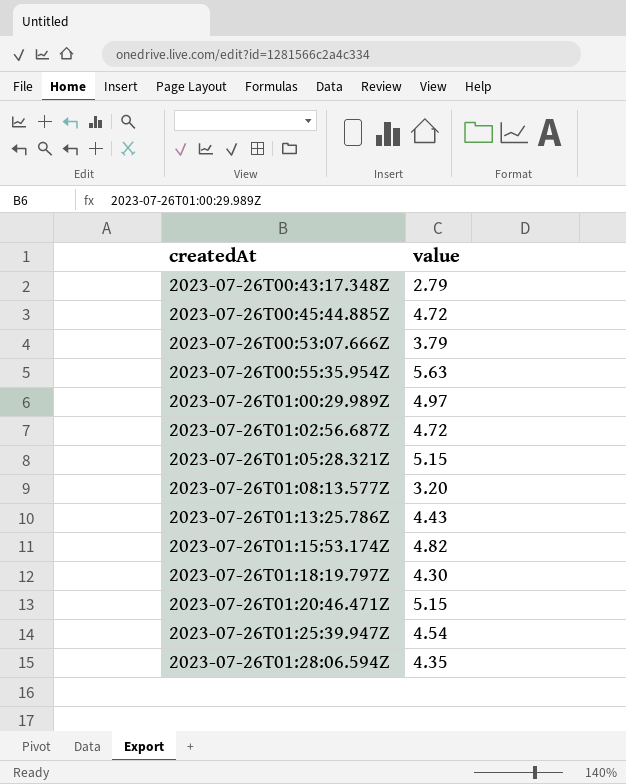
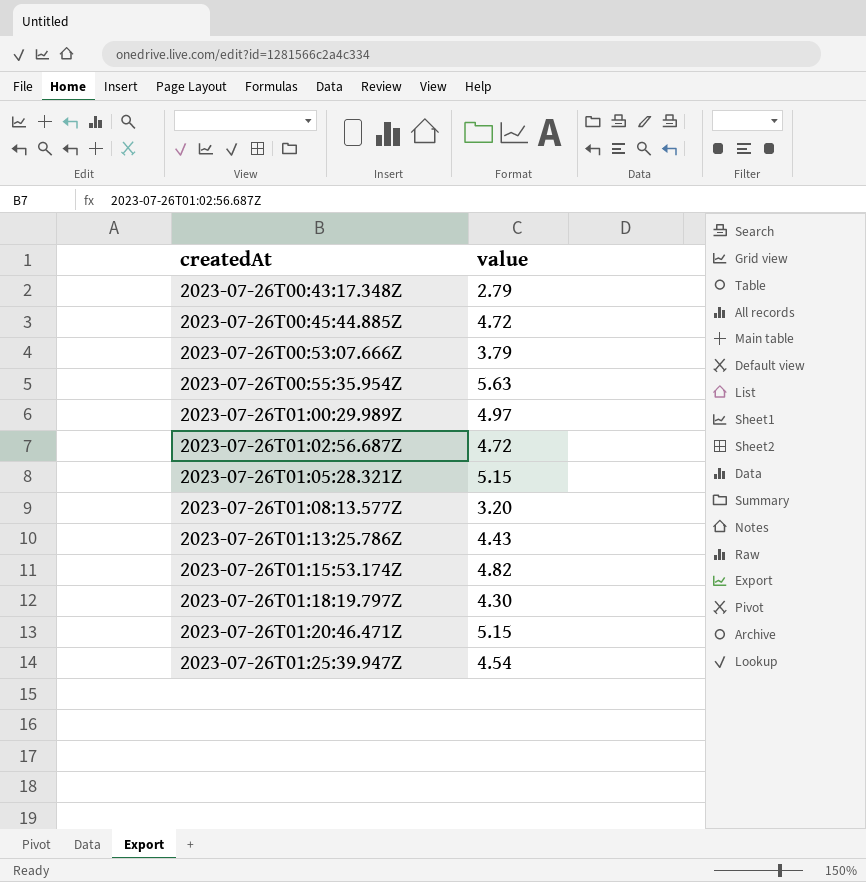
row 2023-07-26T01:28:06.594Z: 4.35 -> none

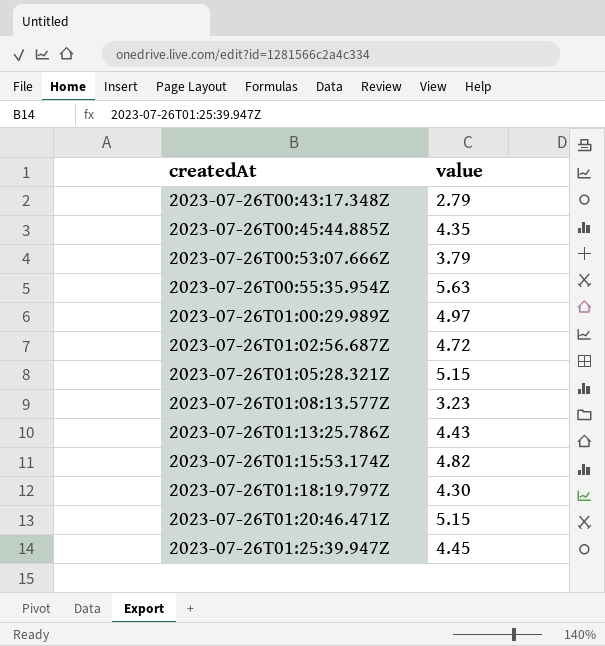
2023-07-26T00:45:44.885Z | value: 4.72 -> 4.35
2023-07-26T01:08:13.577Z | value: 3.20 -> 3.23
2023-07-26T01:25:39.947Z | value: 4.54 -> 4.45

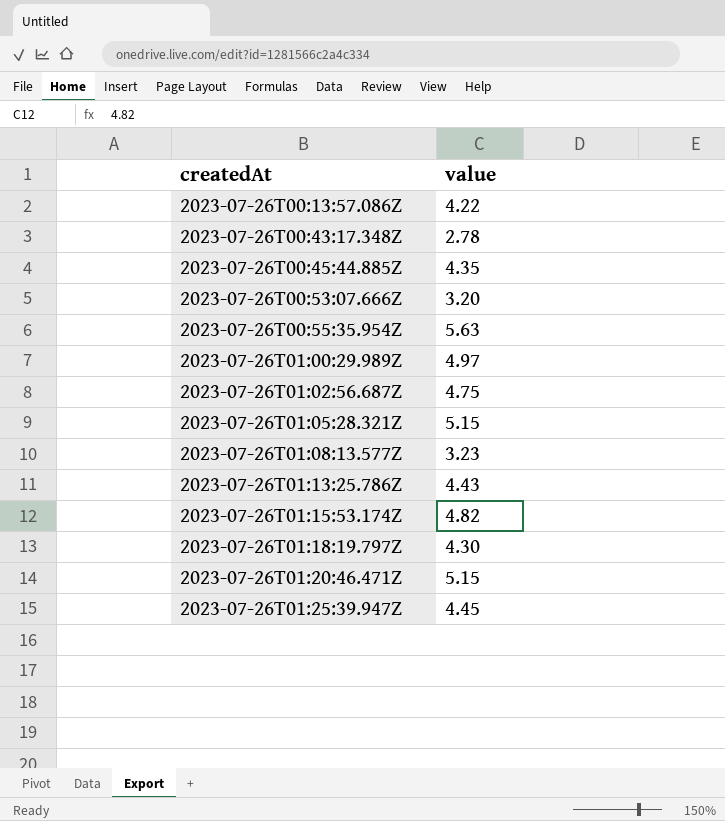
row 2023-07-26T00:13:57.086Z: none -> 4.22
2023-07-26T00:43:17.348Z | value: 2.79 -> 2.78
2023-07-26T00:53:07.666Z | value: 3.79 -> 3.20
2023-07-26T01:02:56.687Z | value: 4.72 -> 4.75

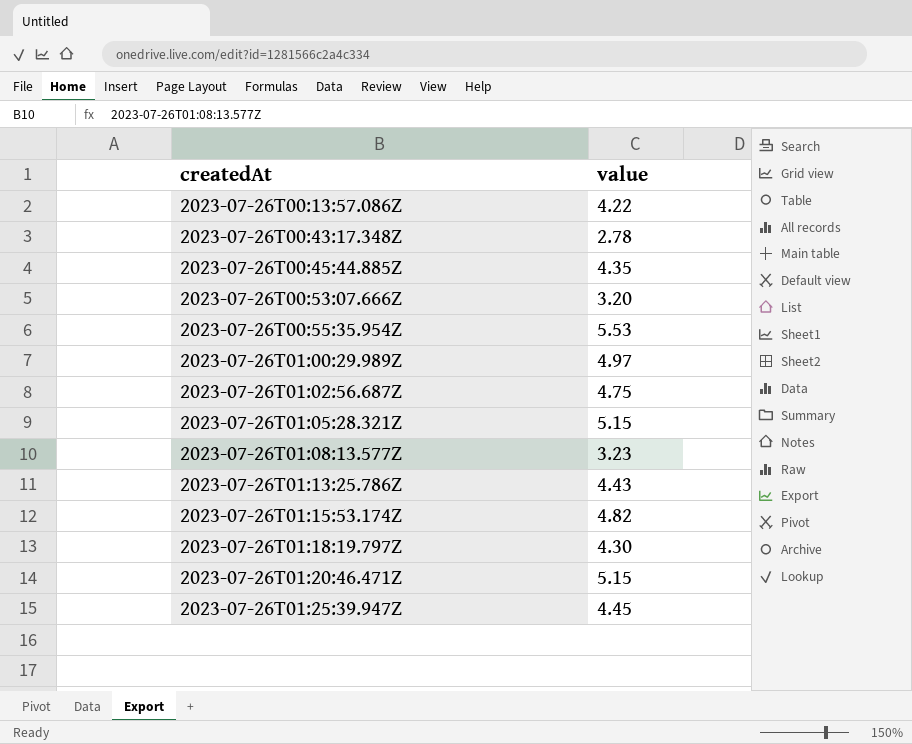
2023-07-26T00:55:35.954Z | value: 5.63 -> 5.53

